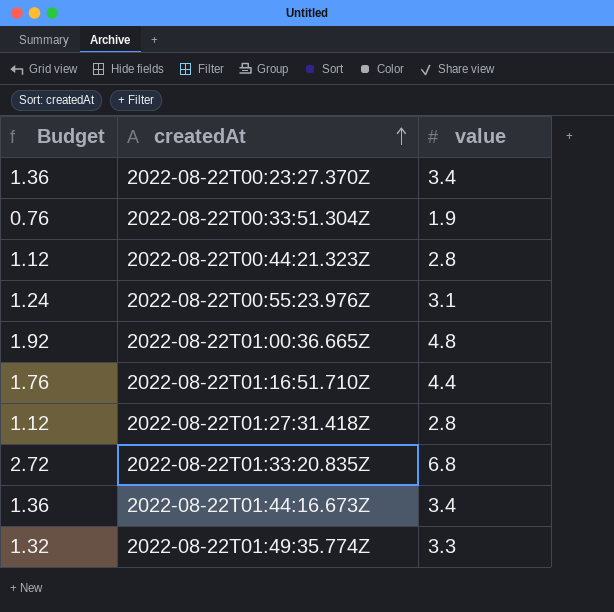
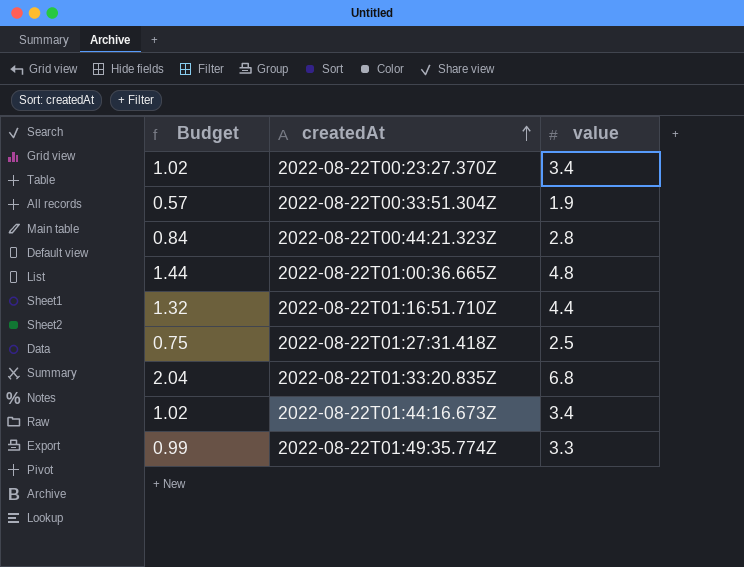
column Budget | formula: [value] * 0.4 -> [value] * 0.3
row 2022-08-22T00:55:23.976Z: 1.24 | 3.1 -> none
2022-08-22T01:27:31.418Z | value: 2.8 -> 2.5

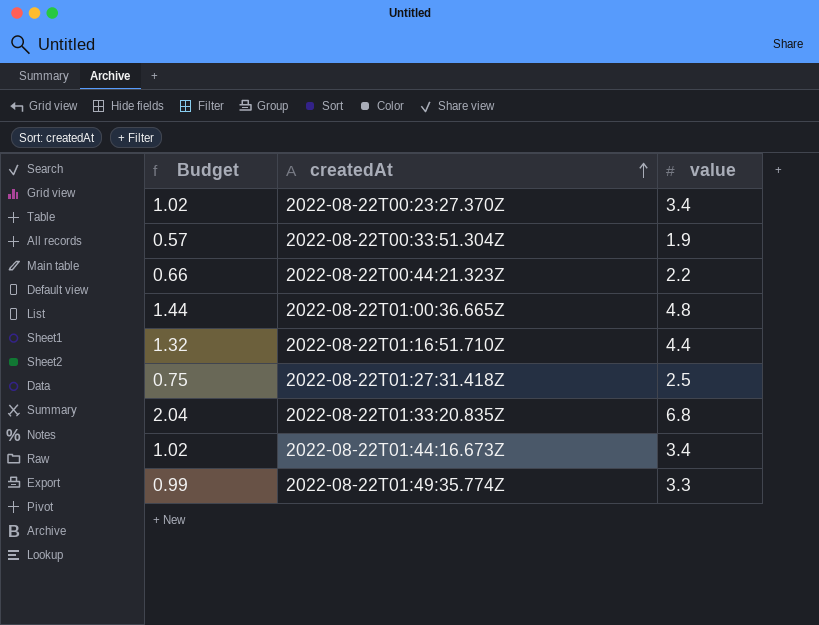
2022-08-22T00:44:21.323Z | Budget: 0.84 -> 0.66
2022-08-22T00:44:21.323Z | value: 2.8 -> 2.2

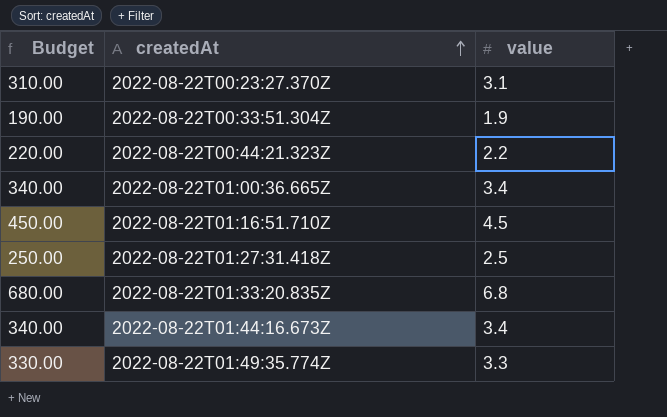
column Budget | formula: [value] * 0.3 -> [value] * 100
2022-08-22T00:23:27.370Z | value: 3.4 -> 3.1
2022-08-22T01:00:36.665Z | value: 4.8 -> 3.4
2022-08-22T01:16:51.710Z | value: 4.4 -> 4.5

